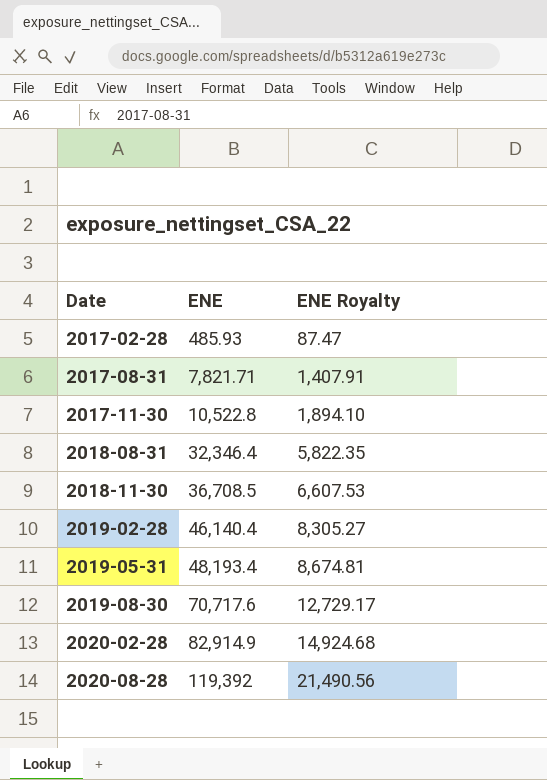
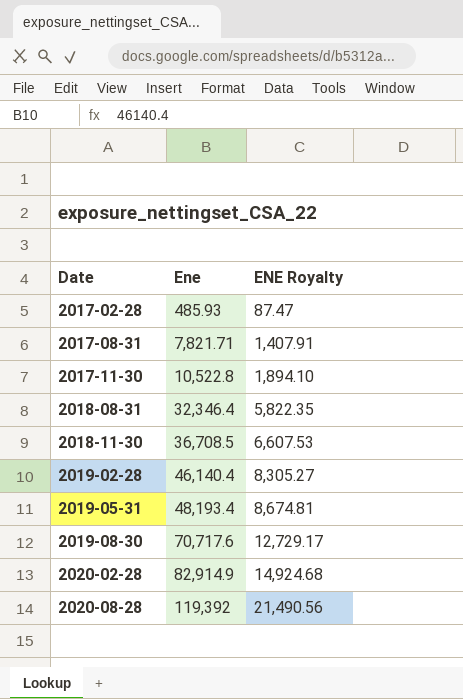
column name: ENE -> Ene

